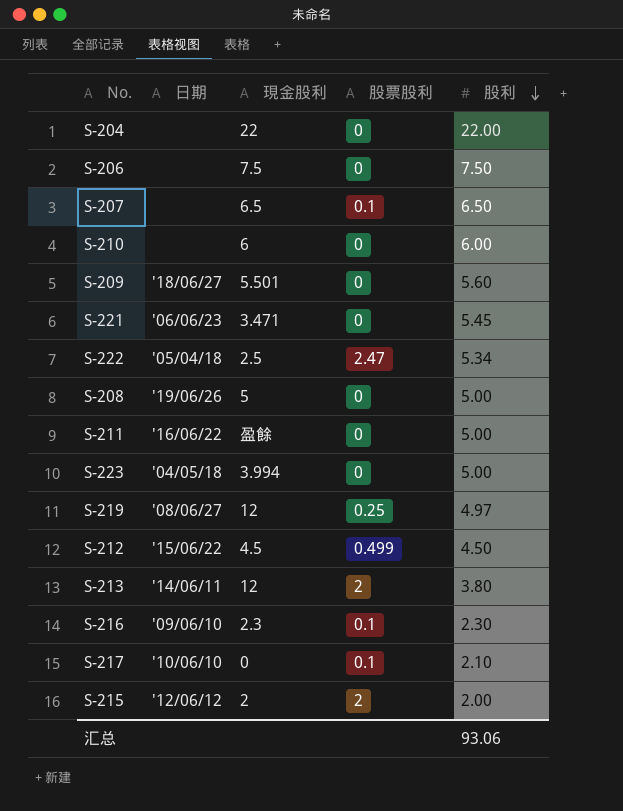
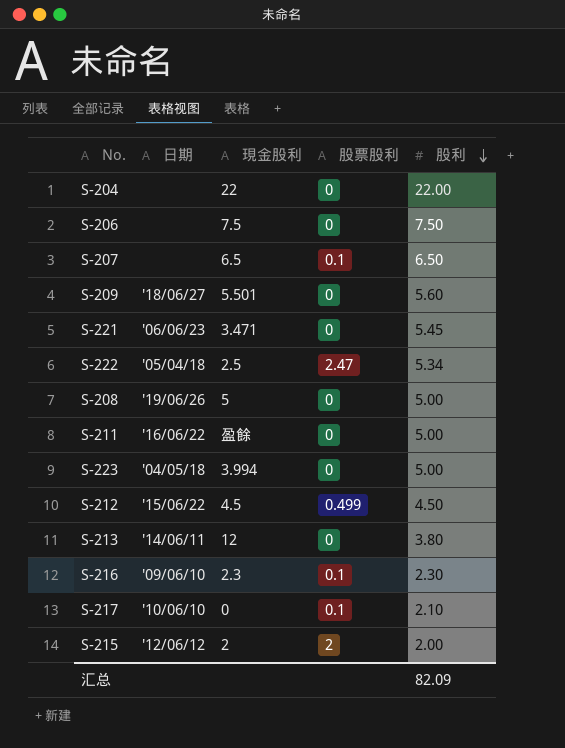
row S-210: none | 6 | 0 | 6.00 -> none
row S-219: '08/06/27 | 12 | 0.25 | 4.97 -> none
S-213 | 股票股利: 2 -> 0
汇总 | 股利: 93.06 -> 82.09

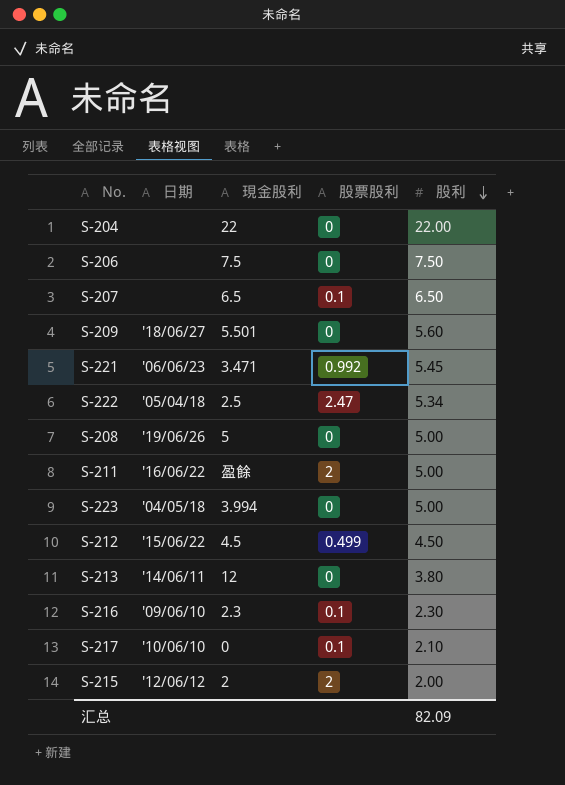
S-221 | 股票股利: 0 -> 0.992
S-211 | 股票股利: 0 -> 2

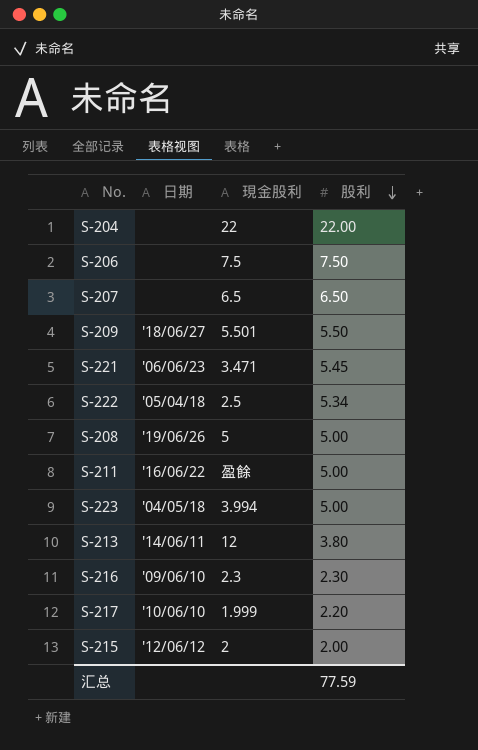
column 股票股利 | position: 4 -> none
row S-212: '15/06/22 | 4.5 | 0.499 | 4.50 -> none
S-209 | 股利: 5.60 -> 5.50
S-217 | 現金股利: 0 -> 1.999
S-217 | 股利: 2.10 -> 2.20
汇总 | 股利: 82.09 -> 77.59

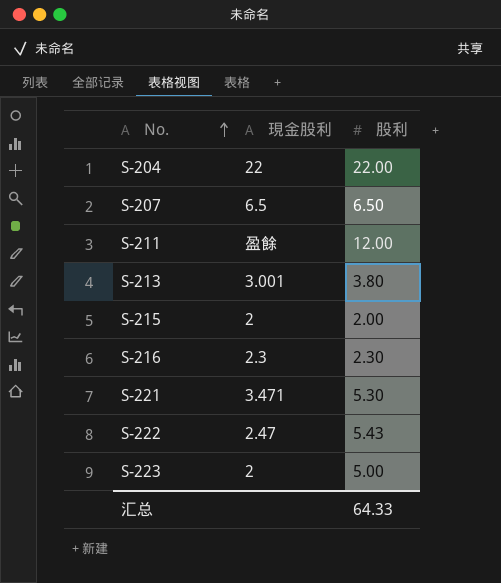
row order: 股利 descending -> No. ascending
column 日期 | position: 2 -> none
row S-206: none | 7.5 | 7.50 -> none
row S-209: '18/06/27 | 5.501 | 5.50 -> none
row S-208: '19/06/26 | 5 | 5.00 -> none
row S-217: '10/06/10 | 1.999 | 2.20 -> none
S-211 | 股利: 5.00 -> 12.00
S-213 | 現金股利: 12 -> 3.001
S-221 | 股利: 5.45 -> 5.30
S-222 | 現金股利: 2.5 -> 2.47
S-222 | 股利: 5.34 -> 5.43
S-223 | 現金股利: 3.994 -> 2
汇总 | 股利: 77.59 -> 64.33

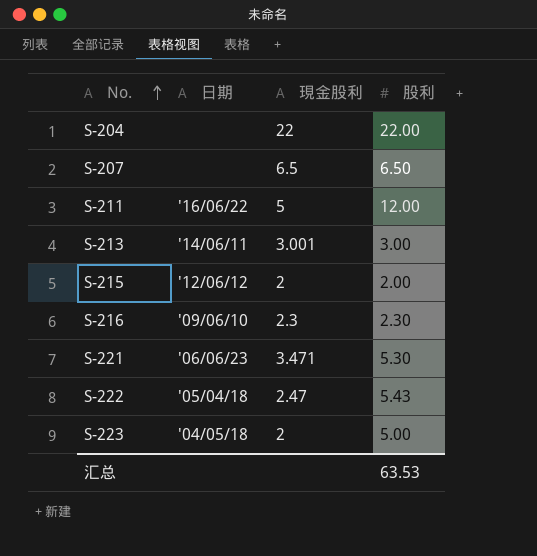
column 日期 | position: none -> 2
S-211 | 現金股利: 盈餘 -> 5
S-213 | 股利: 3.80 -> 3.00
汇总 | 股利: 64.33 -> 63.53

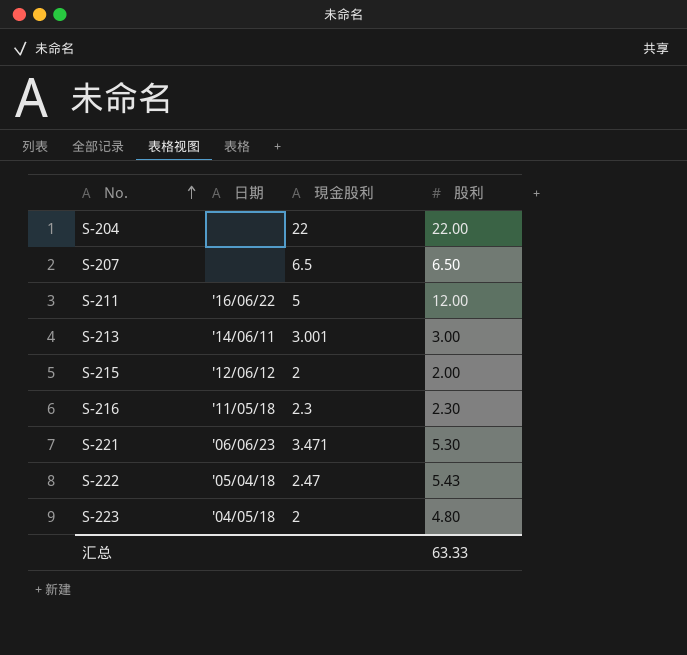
S-216 | 日期: '09/06/10 -> '11/05/18
S-223 | 股利: 5.00 -> 4.80
汇总 | 股利: 63.53 -> 63.33

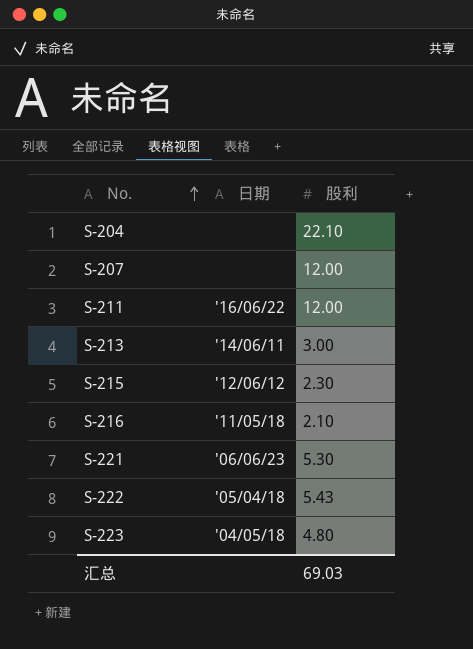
column 現金股利 | position: 3 -> none
S-204 | 股利: 22.00 -> 22.10
S-207 | 股利: 6.50 -> 12.00
S-215 | 股利: 2.00 -> 2.30
S-216 | 股利: 2.30 -> 2.10
汇总 | 股利: 63.33 -> 69.03

